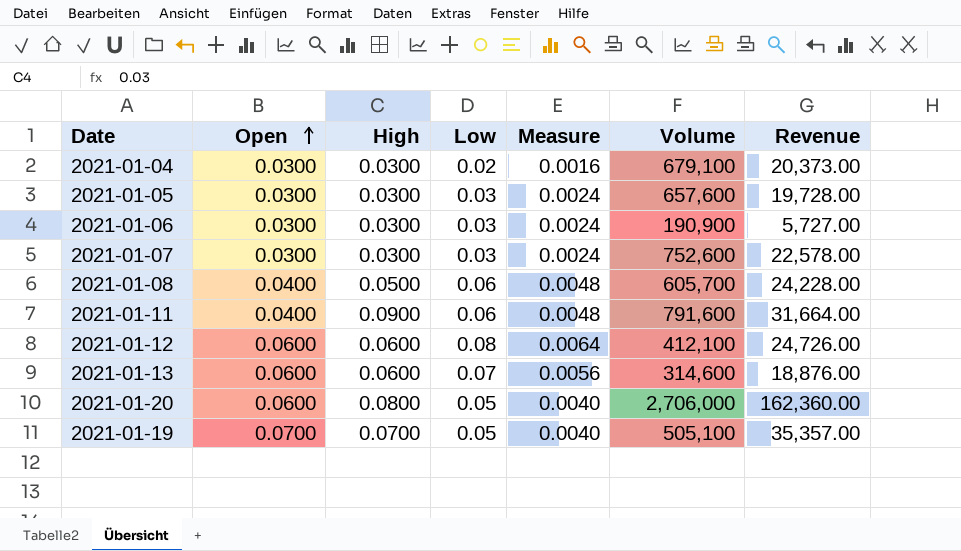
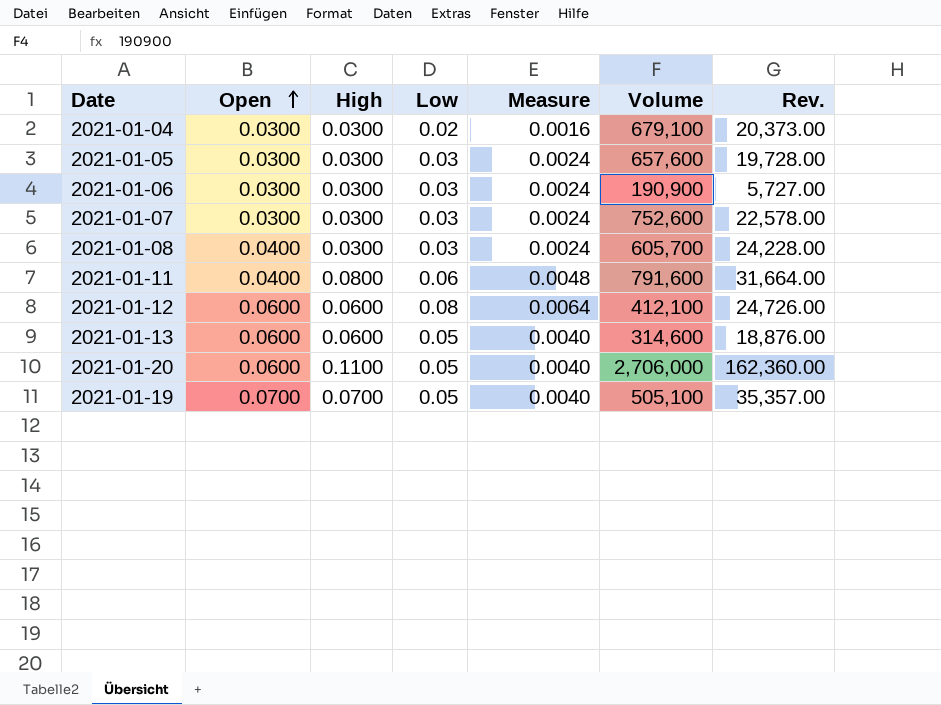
column name: Revenue -> Rev.
2021-01-08 | High: 0.0500 -> 0.0300
2021-01-08 | Low: 0.06 -> 0.03
2021-01-08 | Measure: 0.0048 -> 0.0024
2021-01-11 | High: 0.0900 -> 0.0800
2021-01-13 | Low: 0.07 -> 0.05
2021-01-13 | Measure: 0.0056 -> 0.0040
2021-01-20 | High: 0.0800 -> 0.1100

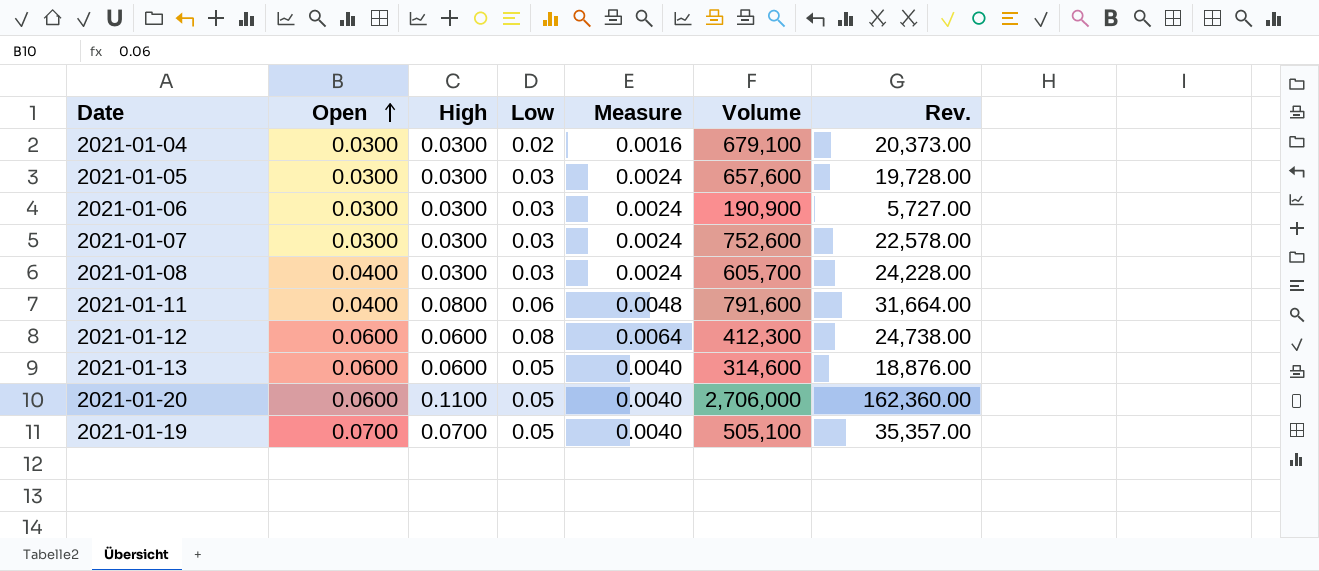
2021-01-12 | Volume: 412,100 -> 412,300
2021-01-12 | Rev.: 24,726.00 -> 24,738.00

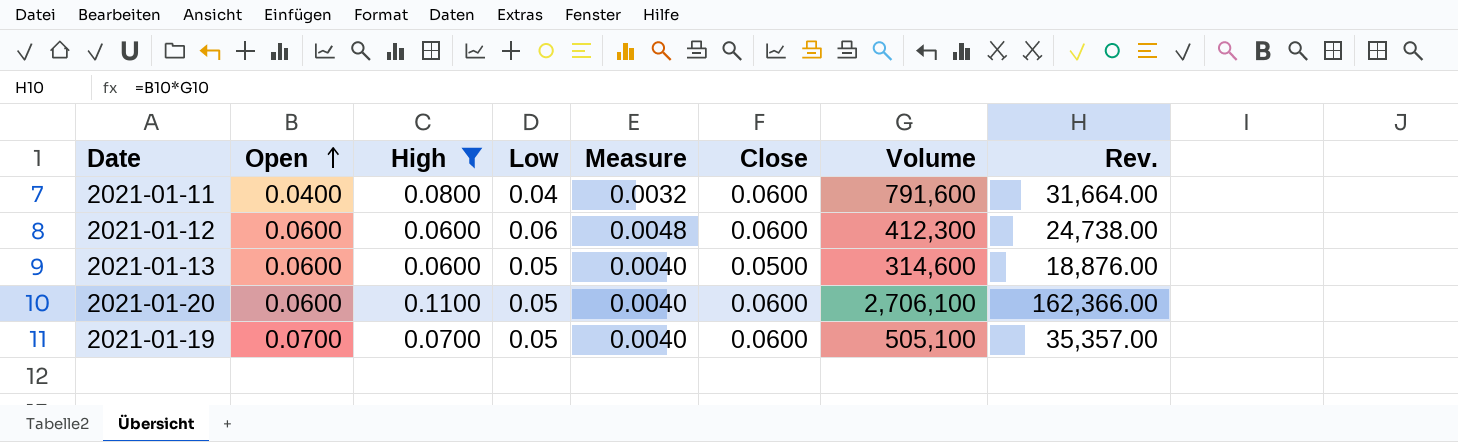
filter: none -> High != 0.0300
column Close | position: none -> 6
2021-01-11 | Low: 0.06 -> 0.04
2021-01-11 | Measure: 0.0048 -> 0.0032
2021-01-12 | Low: 0.08 -> 0.06
2021-01-12 | Measure: 0.0064 -> 0.0048
2021-01-20 | Volume: 2,706,000 -> 2,706,100
2021-01-20 | Rev.: 162,360.00 -> 162,366.00

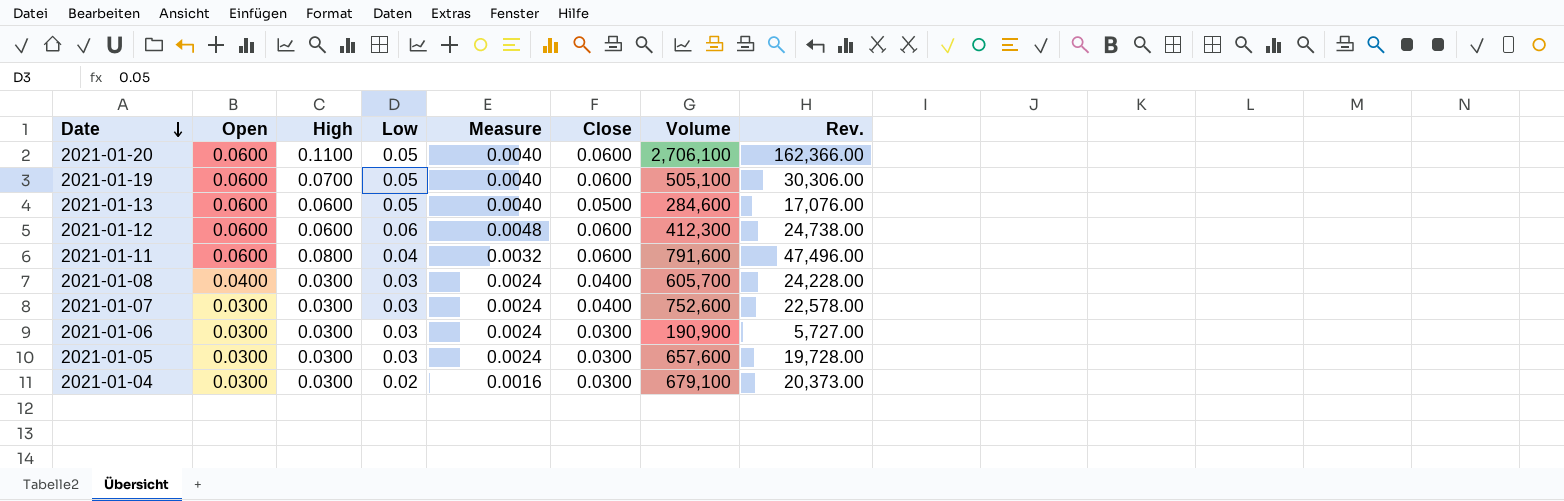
filter: High != 0.0300 -> none
row order: Open ascending -> Date descending
2021-01-19 | Open: 0.0700 -> 0.0600
2021-01-19 | Rev.: 35,357.00 -> 30,306.00
2021-01-13 | Volume: 314,600 -> 284,600
2021-01-13 | Rev.: 18,876.00 -> 17,076.00
2021-01-11 | Open: 0.0400 -> 0.0600
2021-01-11 | Rev.: 31,664.00 -> 47,496.00

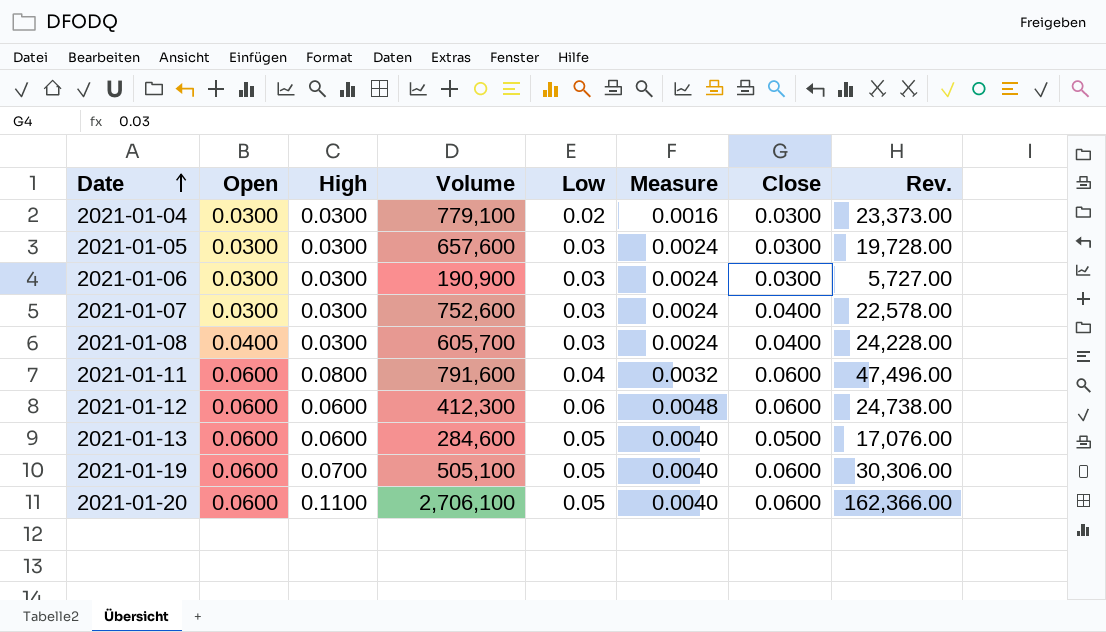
row order: Date descending -> Date ascending
column Volume | position: 7 -> 4
2021-01-04 | Volume: 679,100 -> 779,100
2021-01-04 | Rev.: 20,373.00 -> 23,373.00

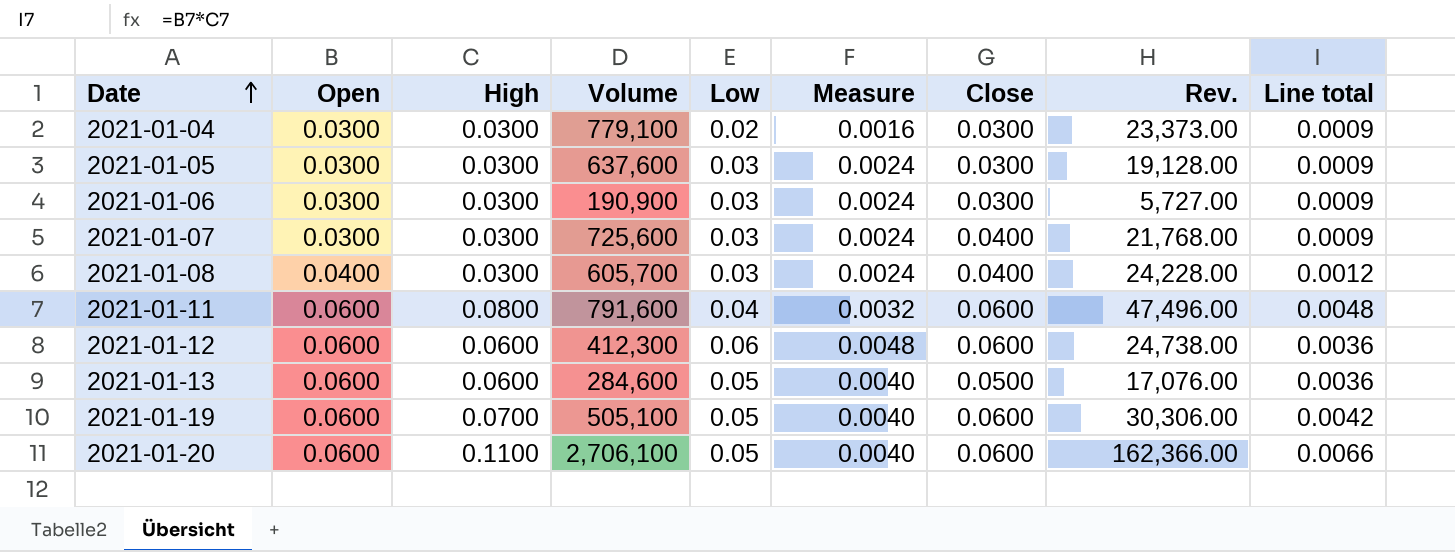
column Line total | formula: none -> [Open] * [High]
2021-01-05 | Volume: 657,600 -> 637,600
2021-01-05 | Rev.: 19,728.00 -> 19,128.00
2021-01-07 | Volume: 752,600 -> 725,600
2021-01-07 | Rev.: 22,578.00 -> 21,768.00

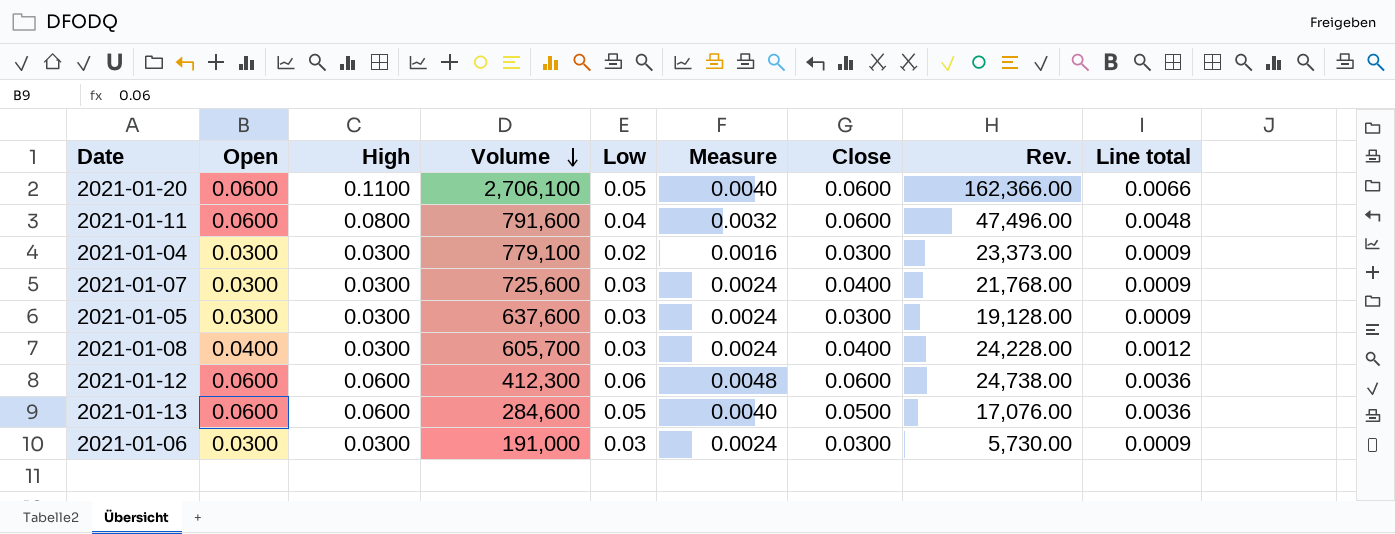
row order: Date ascending -> Volume descending
row 2021-01-19: 0.0600 | 0.0700 | 505,100 | 0.05 | 0.0040 | 0.0600 | 30,306.00 | 0.0042 -> none
2021-01-06 | Volume: 190,900 -> 191,000
2021-01-06 | Rev.: 5,727.00 -> 5,730.00

